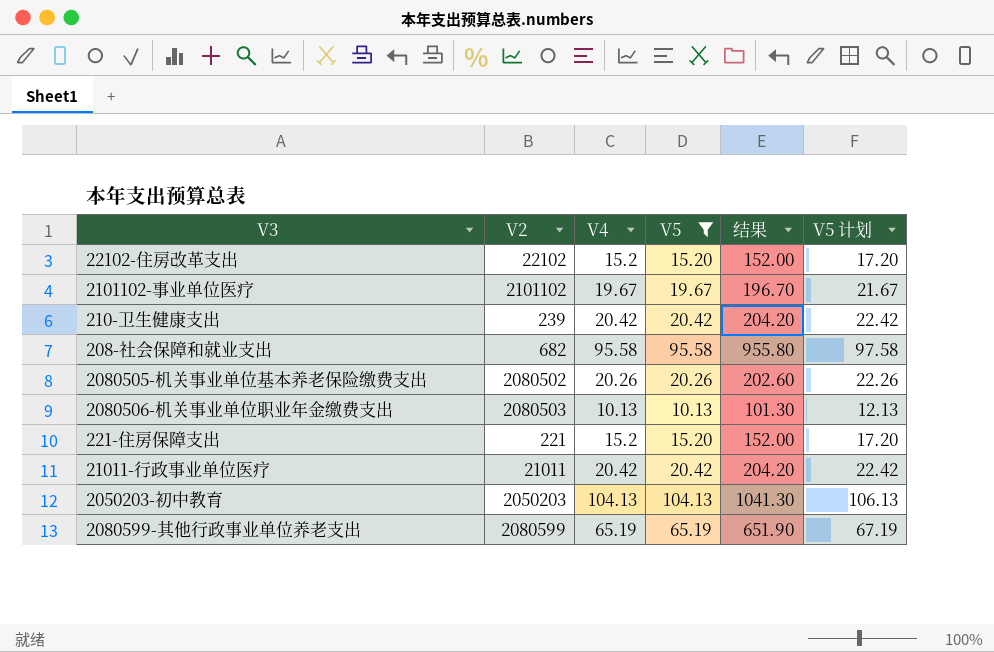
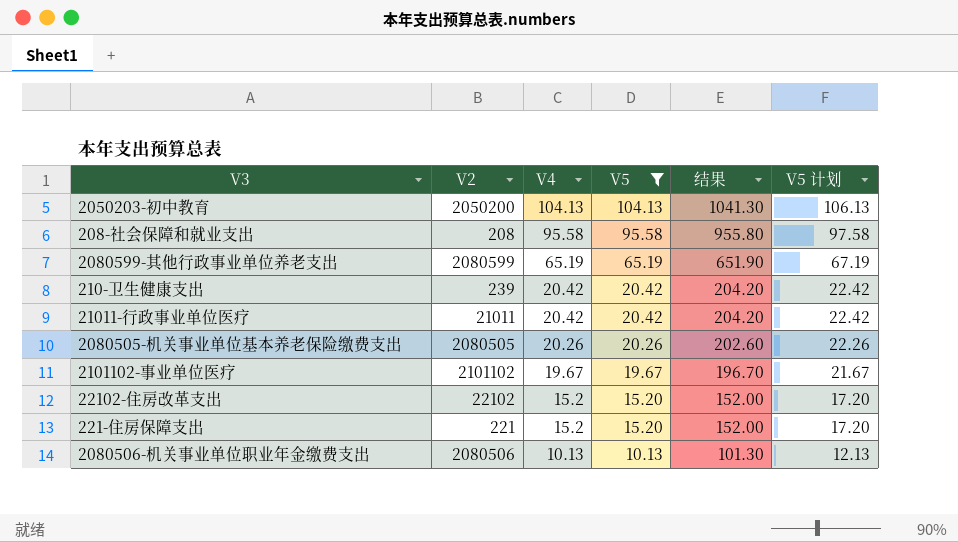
row order: none -> V4 descending
2050203-初中教育 | V2: 2050203 -> 2050200
208-社会保障和就业支出 | V2: 682 -> 208
2080505-机关事业单位基本养老保险缴费支出 | V2: 2080502 -> 2080505
2080506-机关事业单位职业年金缴费支出 | V2: 2080503 -> 2080506

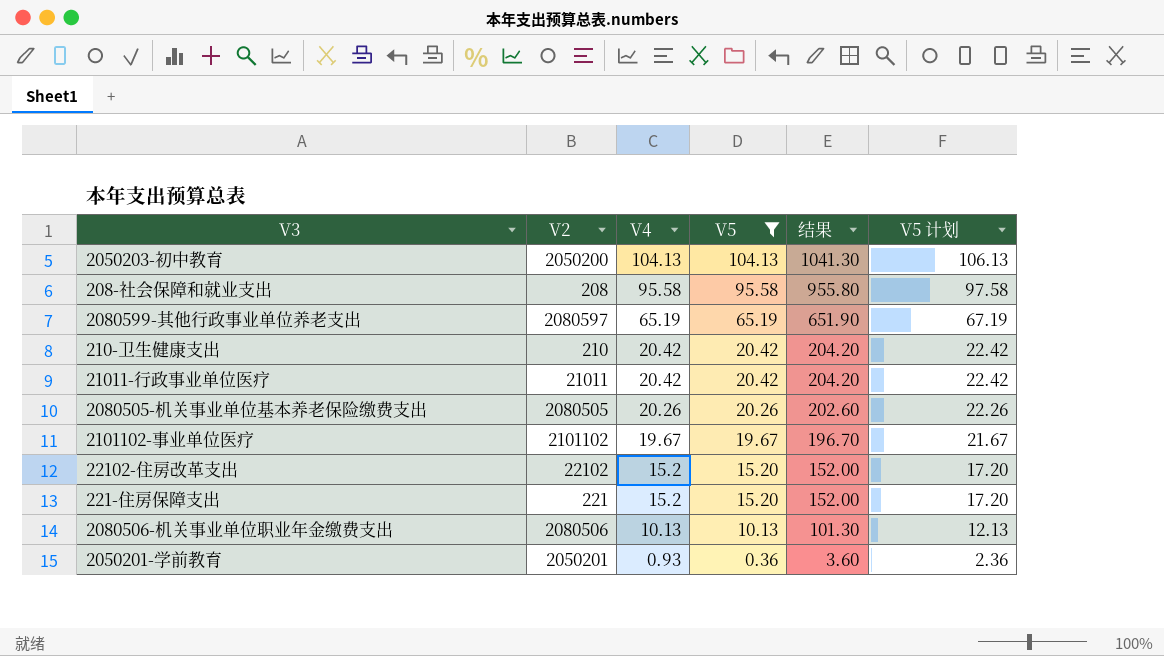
2080599-其他行政事业单位养老支出 | V2: 2080599 -> 2080597
210-卫生健康支出 | V2: 239 -> 210
row 2050201-学前教育: none -> 2050201 | 0.93 | 0.36 | 3.60 | 2.36

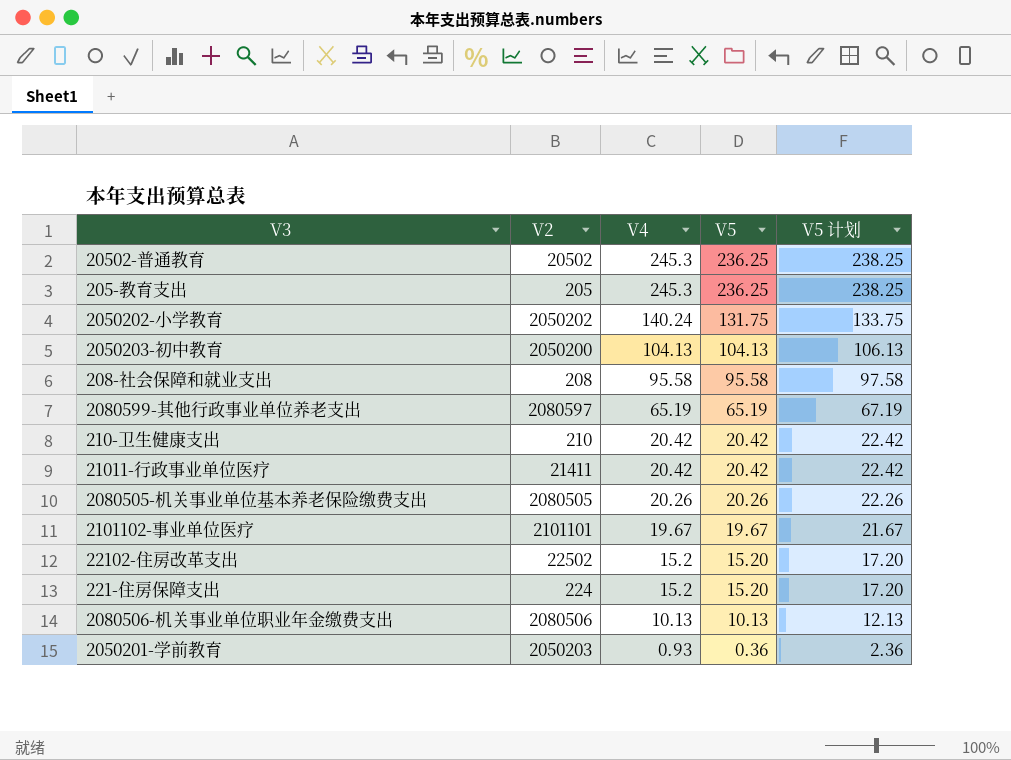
filter: V5 <= 104.13 -> none
column 结果 | formula: [V5] * 10 -> none
21011-行政事业单位医疗 | V2: 21011 -> 21411
2101102-事业单位医疗 | V2: 2101102 -> 2101101
22102-住房改革支出 | V2: 22102 -> 22502
221-住房保障支出 | V2: 221 -> 224
2050201-学前教育 | V2: 2050201 -> 2050203

